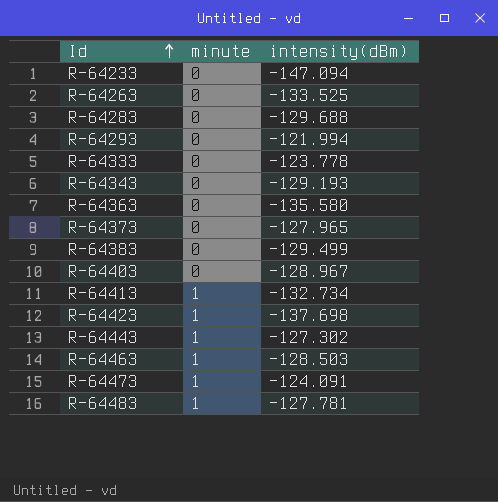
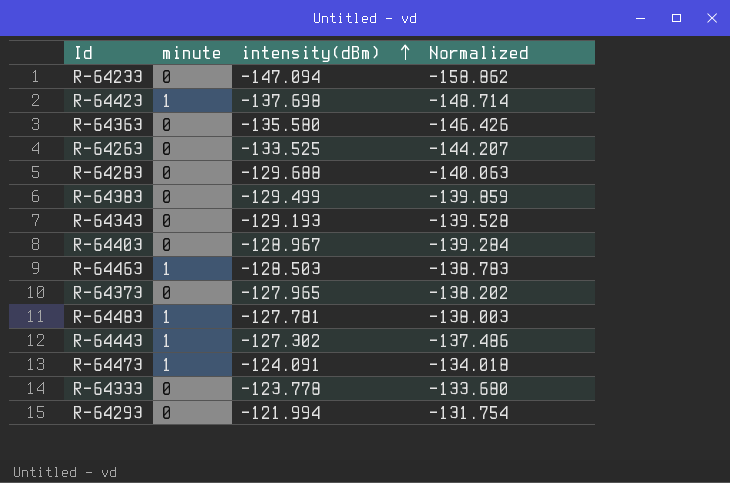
row order: Id ascending -> intensity(dBm) ascending
column Normalized | formula: none -> [intensity(dBm)] * 1.08
row R-64413: 1 | -132.734 -> none

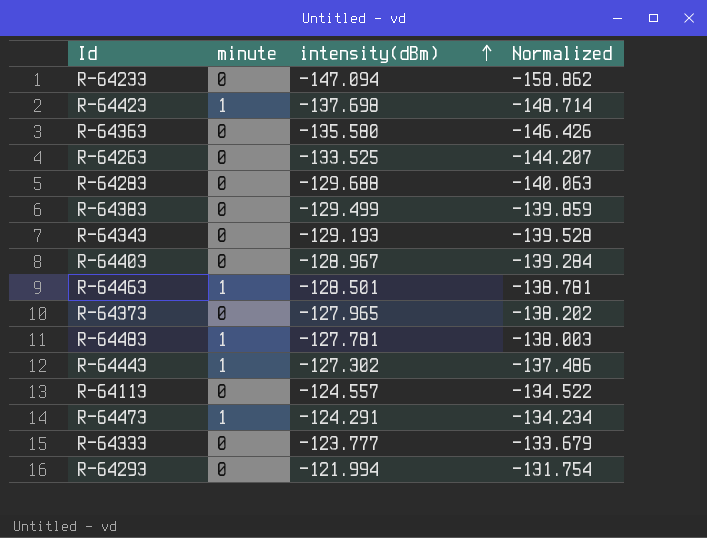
R-64463 | intensity(dBm): -128.503 -> -128.501
R-64463 | Normalized: -138.783 -> -138.781
row R-64113: none -> 0 | -124.557 | -134.522
R-64473 | intensity(dBm): -124.091 -> -124.291
R-64473 | Normalized: -134.018 -> -134.234
R-64333 | intensity(dBm): -123.778 -> -123.777
R-64333 | Normalized: -133.680 -> -133.679

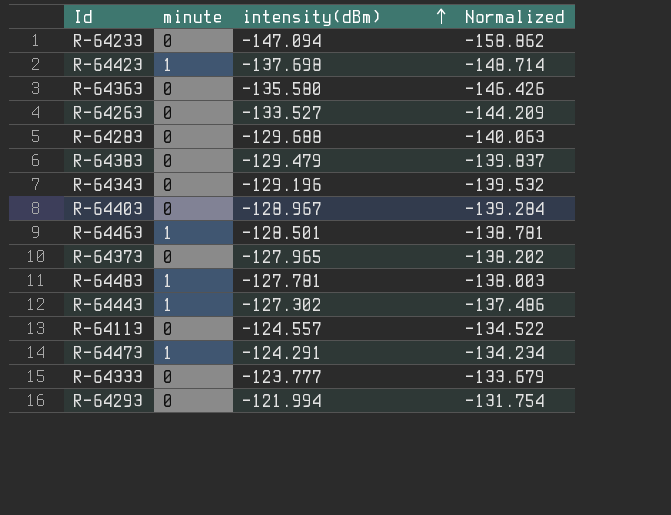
R-64263 | intensity(dBm): -133.525 -> -133.527
R-64263 | Normalized: -144.207 -> -144.209
R-64383 | intensity(dBm): -129.499 -> -129.479
R-64383 | Normalized: -139.859 -> -139.837
R-64343 | intensity(dBm): -129.193 -> -129.196
R-64343 | Normalized: -139.528 -> -139.532

